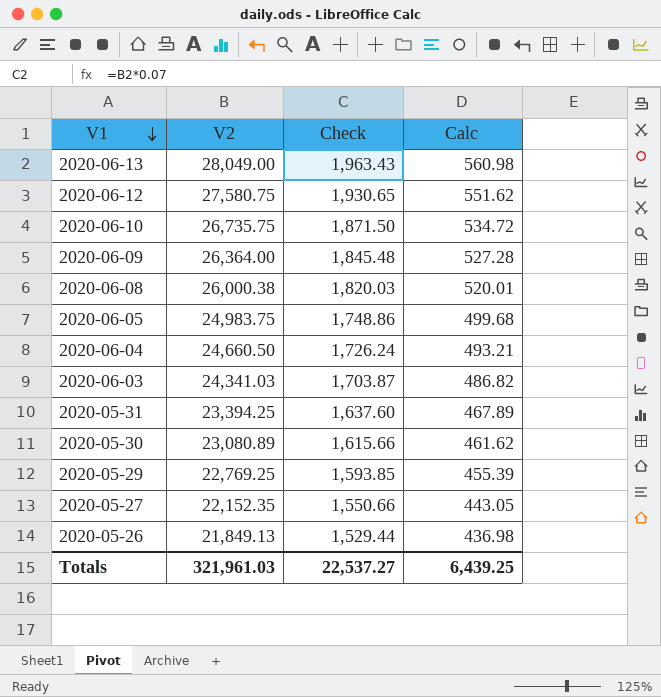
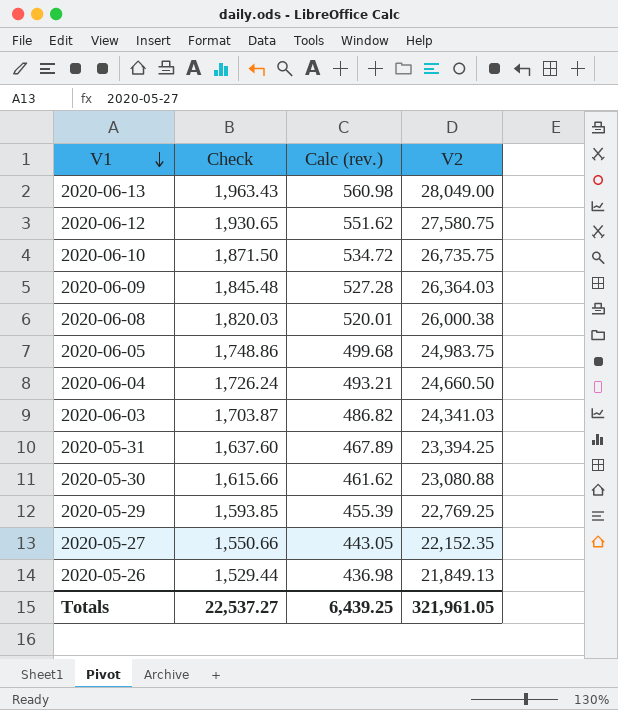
column name: Calc -> Calc (rev.)
column V2 | position: 2 -> 4
2020-06-09 | V2: 26,364.00 -> 26,364.03
2020-05-30 | V2: 23,080.89 -> 23,080.88
Totals | V2: 321,961.03 -> 321,961.05

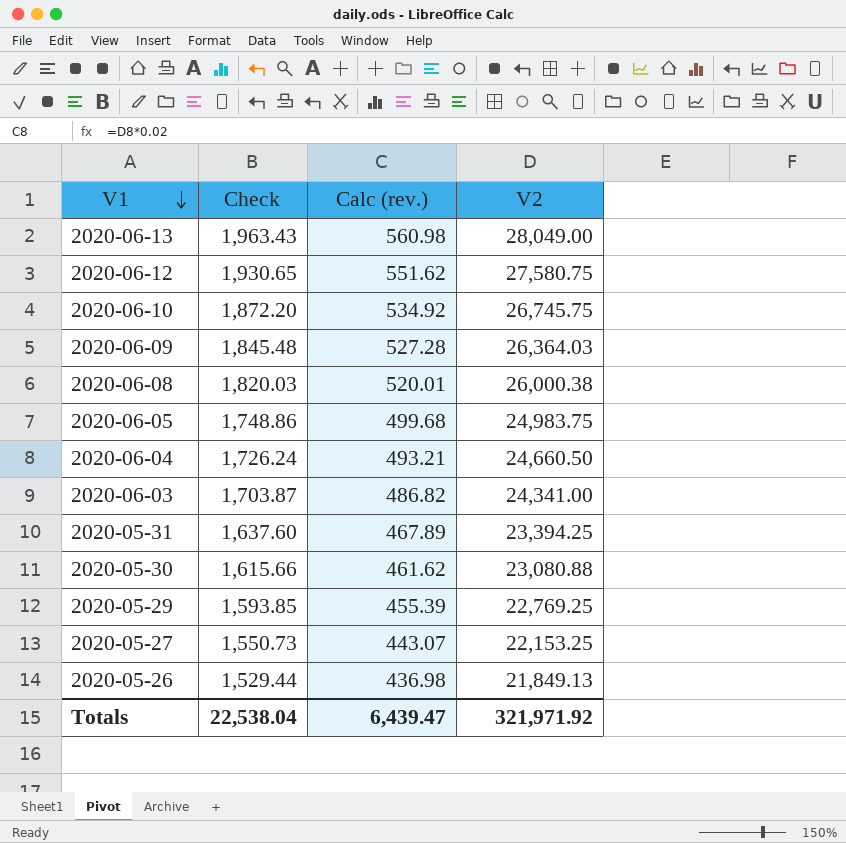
2020-06-10 | Check: 1,871.50 -> 1,872.20
2020-06-10 | Calc (rev.): 534.72 -> 534.92
2020-06-10 | V2: 26,735.75 -> 26,745.75
2020-06-03 | V2: 24,341.03 -> 24,341.00
2020-05-27 | Check: 1,550.66 -> 1,550.73
2020-05-27 | Calc (rev.): 443.05 -> 443.07
2020-05-27 | V2: 22,152.35 -> 22,153.25
Totals | Check: 22,537.27 -> 22,538.04
Totals | Calc (rev.): 6,439.25 -> 6,439.47
Totals | V2: 321,961.05 -> 321,971.92

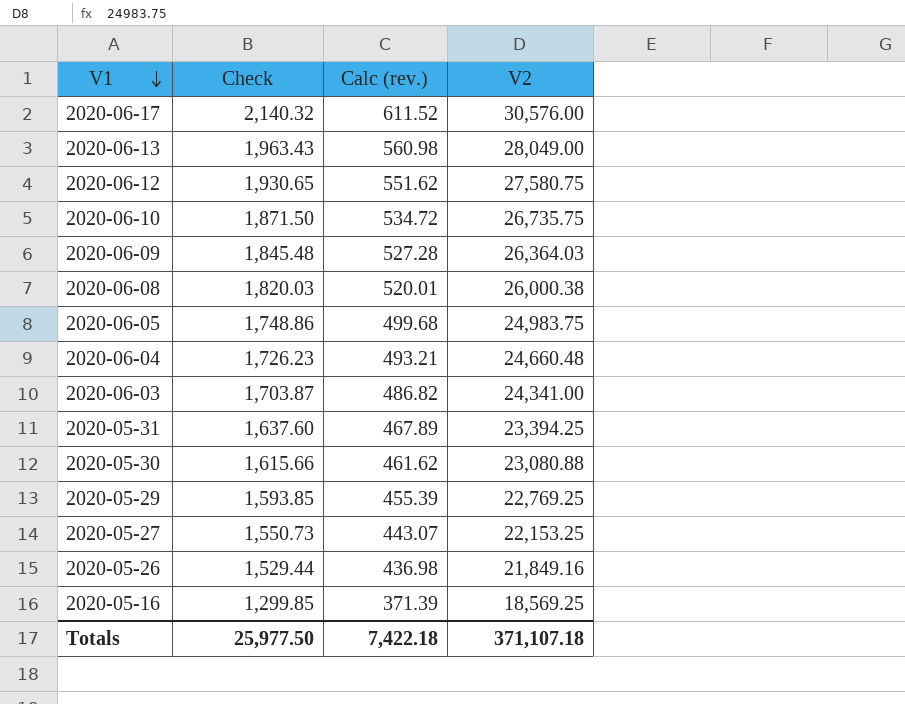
row 2020-06-17: none -> 2,140.32 | 611.52 | 30,576.00
2020-06-10 | Check: 1,872.20 -> 1,871.50
2020-06-10 | Calc (rev.): 534.92 -> 534.72
2020-06-10 | V2: 26,745.75 -> 26,735.75
2020-06-04 | Check: 1,726.24 -> 1,726.23
2020-06-04 | V2: 24,660.50 -> 24,660.48
2020-05-26 | V2: 21,849.13 -> 21,849.16
row 2020-05-16: none -> 1,299.85 | 371.39 | 18,569.25
Totals | Check: 22,538.04 -> 25,977.50
Totals | Calc (rev.): 6,439.47 -> 7,422.18
Totals | V2: 321,971.92 -> 371,107.18

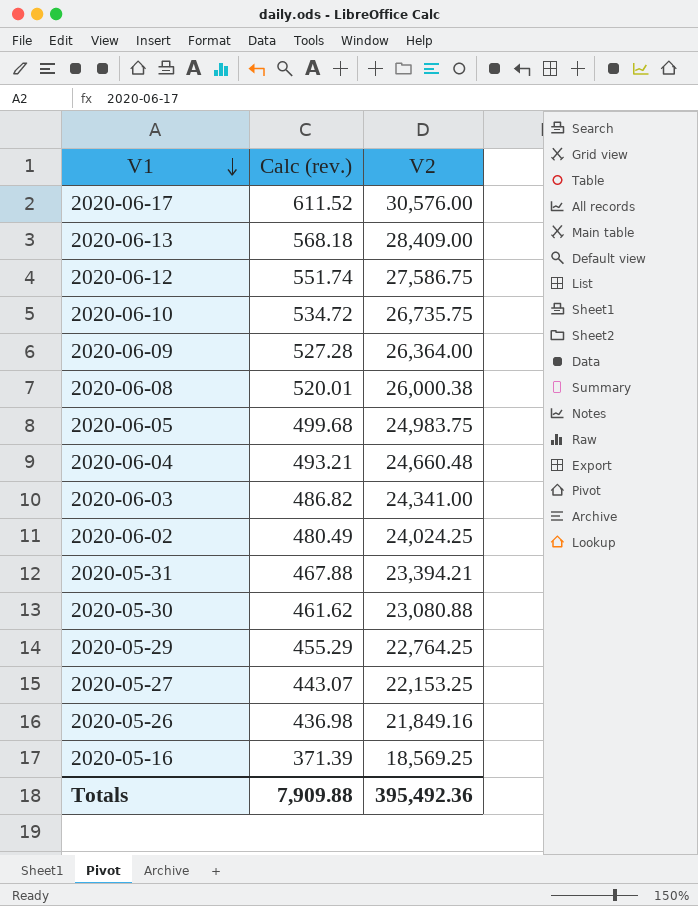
column Check | formula: [V2] * 0.07 -> none
2020-06-13 | Calc (rev.): 560.98 -> 568.18
2020-06-13 | V2: 28,049.00 -> 28,409.00
2020-06-12 | Calc (rev.): 551.62 -> 551.74
2020-06-12 | V2: 27,580.75 -> 27,586.75
2020-06-09 | V2: 26,364.03 -> 26,364.00
row 2020-06-02: none -> 480.49 | 24,024.25
2020-05-31 | Calc (rev.): 467.89 -> 467.88
2020-05-31 | V2: 23,394.25 -> 23,394.21
2020-05-29 | Calc (rev.): 455.39 -> 455.29
2020-05-29 | V2: 22,769.25 -> 22,764.25
Totals | Calc (rev.): 7,422.18 -> 7,909.88
Totals | V2: 371,107.18 -> 395,492.36

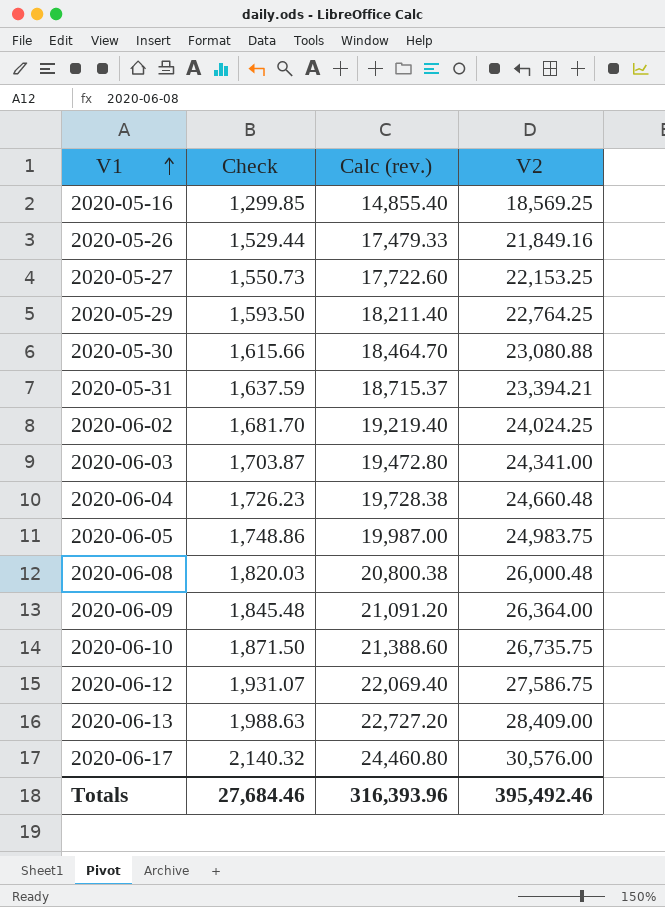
row order: V1 descending -> V1 ascending
column Check | formula: none -> [V2] * 0.07
column Calc (rev.) | formula: [V2] * 0.02 -> [V2] * 0.8
2020-06-08 | V2: 26,000.38 -> 26,000.48
Totals | Calc (rev.): 7,909.88 -> 316,393.96
Totals | V2: 395,492.36 -> 395,492.46

